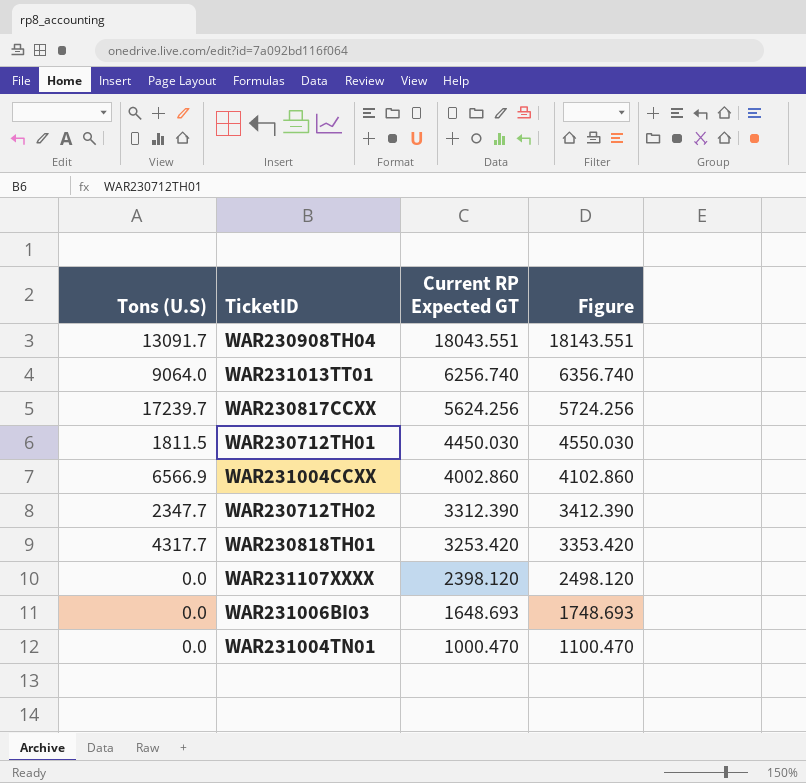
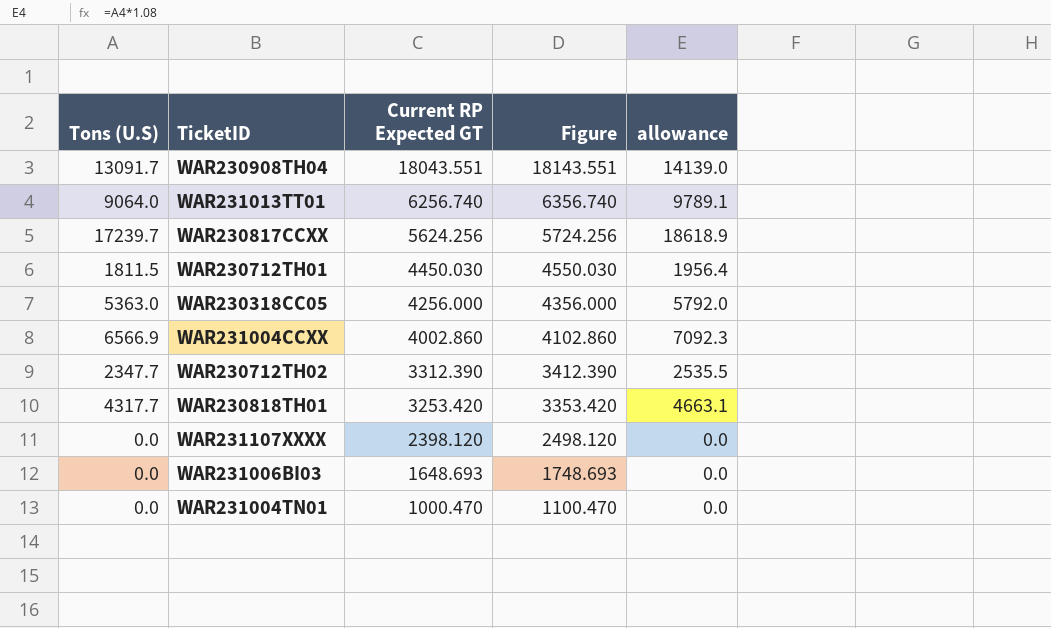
column allowance | formula: none -> [Tons (U.S)] * 1.08
row WAR230318CC05: none -> 5363.0 | 4256.000 | 4356.000 | 5792.0

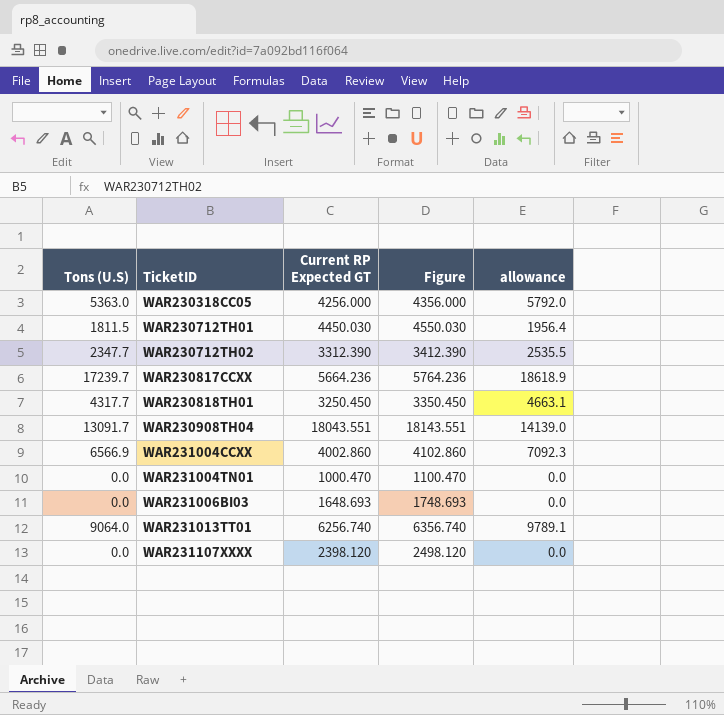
row order: Current RP Expected GT descending -> TicketID ascending
WAR230817CCXX | Current RP Expected GT: 5624.256 -> 5664.236
WAR230817CCXX | Figure: 5724.256 -> 5764.236
WAR230818TH01 | Current RP Expected GT: 3253.420 -> 3250.450
WAR230818TH01 | Figure: 3353.420 -> 3350.450

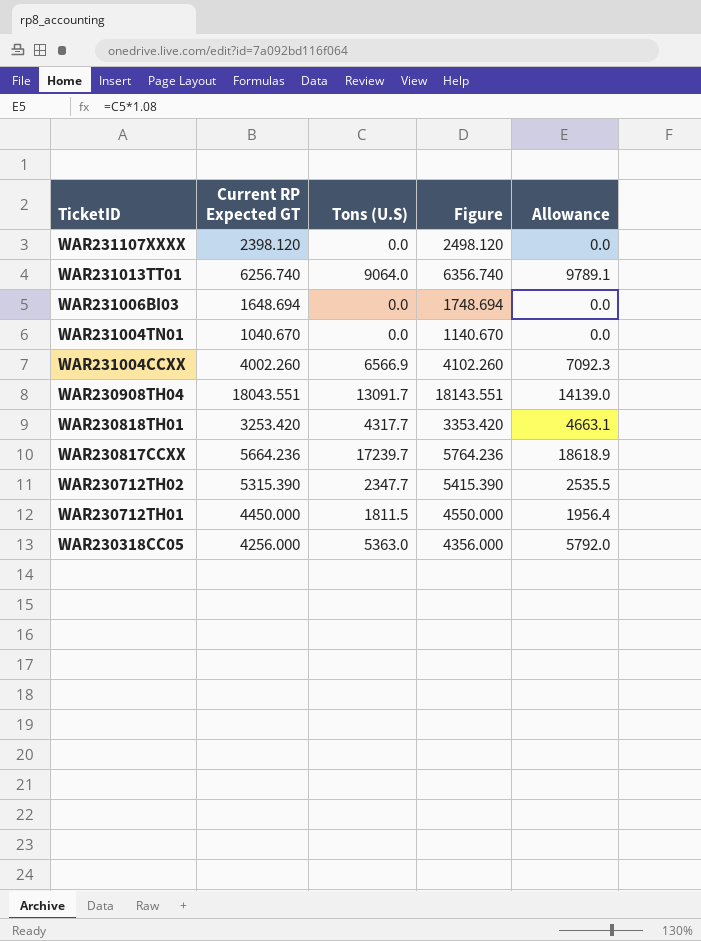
row order: TicketID ascending -> TicketID descending
column Tons (U.S) | position: 1 -> 3
column name: allowance -> Allowance
WAR231006BI03 | Current RP Expected GT: 1648.693 -> 1648.694
WAR231006BI03 | Figure: 1748.693 -> 1748.694
WAR231004TN01 | Current RP Expected GT: 1000.470 -> 1040.670
WAR231004TN01 | Figure: 1100.470 -> 1140.670
WAR231004CCXX | Current RP Expected GT: 4002.860 -> 4002.260
WAR231004CCXX | Figure: 4102.860 -> 4102.260
WAR230818TH01 | Current RP Expected GT: 3250.450 -> 3253.420
WAR230818TH01 | Figure: 3350.450 -> 3353.420
WAR230712TH02 | Current RP Expected GT: 3312.390 -> 5315.390
WAR230712TH02 | Figure: 3412.390 -> 5415.390
WAR230712TH01 | Current RP Expected GT: 4450.030 -> 4450.000
WAR230712TH01 | Figure: 4550.030 -> 4550.000

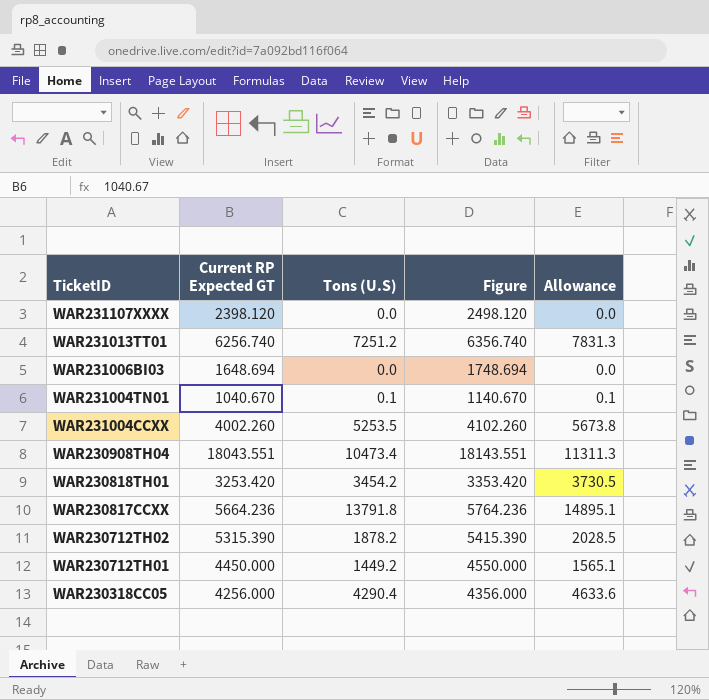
WAR231013TT01 | Tons (U.S): 9064.0 -> 7251.2
WAR231013TT01 | Allowance: 9789.1 -> 7831.3
WAR231004TN01 | Tons (U.S): 0.0 -> 0.1
WAR231004TN01 | Allowance: 0.0 -> 0.1
WAR231004CCXX | Tons (U.S): 6566.9 -> 5253.5
WAR231004CCXX | Allowance: 7092.3 -> 5673.8
WAR230908TH04 | Tons (U.S): 13091.7 -> 10473.4
WAR230908TH04 | Allowance: 14139.0 -> 11311.3
WAR230818TH01 | Tons (U.S): 4317.7 -> 3454.2
WAR230818TH01 | Allowance: 4663.1 -> 3730.5
WAR230817CCXX | Tons (U.S): 17239.7 -> 13791.8
WAR230817CCXX | Allowance: 18618.9 -> 14895.1
WAR230712TH02 | Tons (U.S): 2347.7 -> 1878.2
WAR230712TH02 | Allowance: 2535.5 -> 2028.5
WAR230712TH01 | Tons (U.S): 1811.5 -> 1449.2
WAR230712TH01 | Allowance: 1956.4 -> 1565.1
WAR230318CC05 | Tons (U.S): 5363.0 -> 4290.4
WAR230318CC05 | Allowance: 5792.0 -> 4633.6

